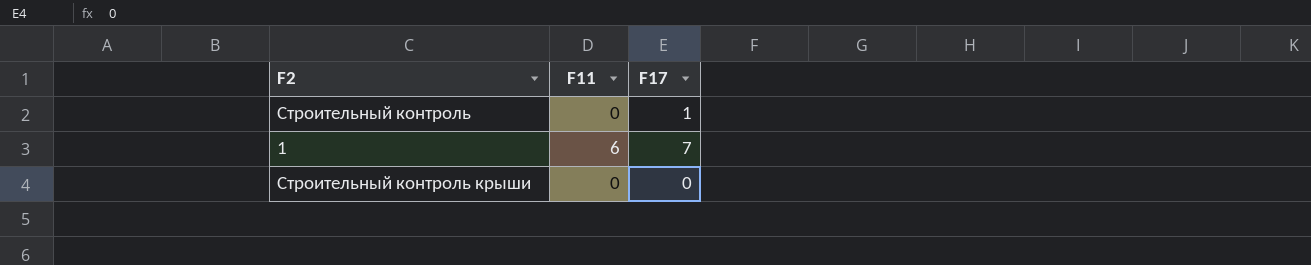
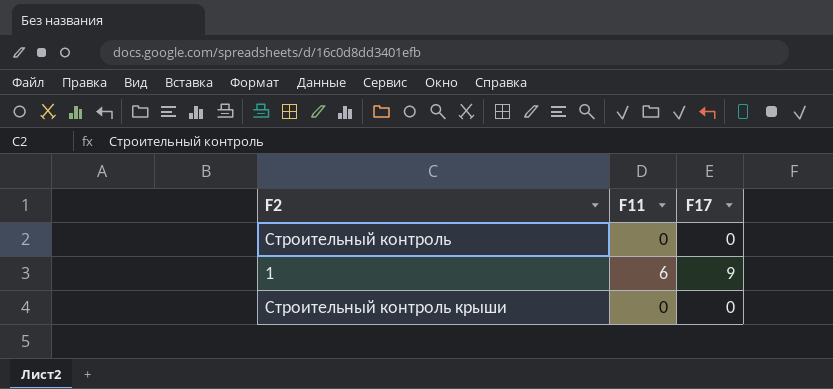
Строительный контроль | F17: 1 -> 0
1 | F17: 7 -> 9

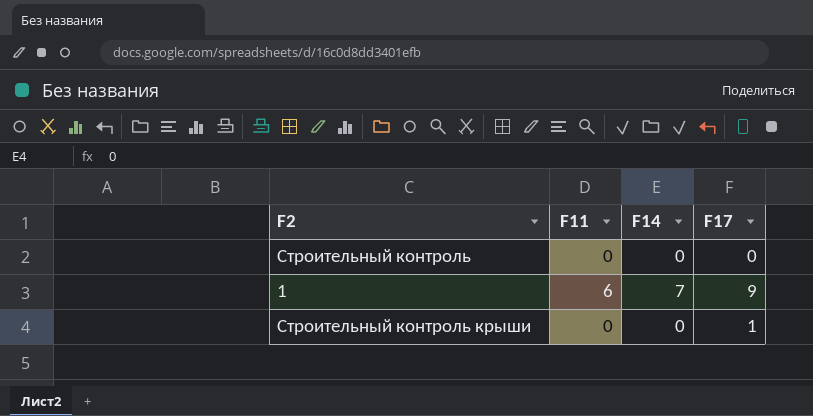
column F14 | position: none -> 3
Строительный контроль крыши | F17: 0 -> 1

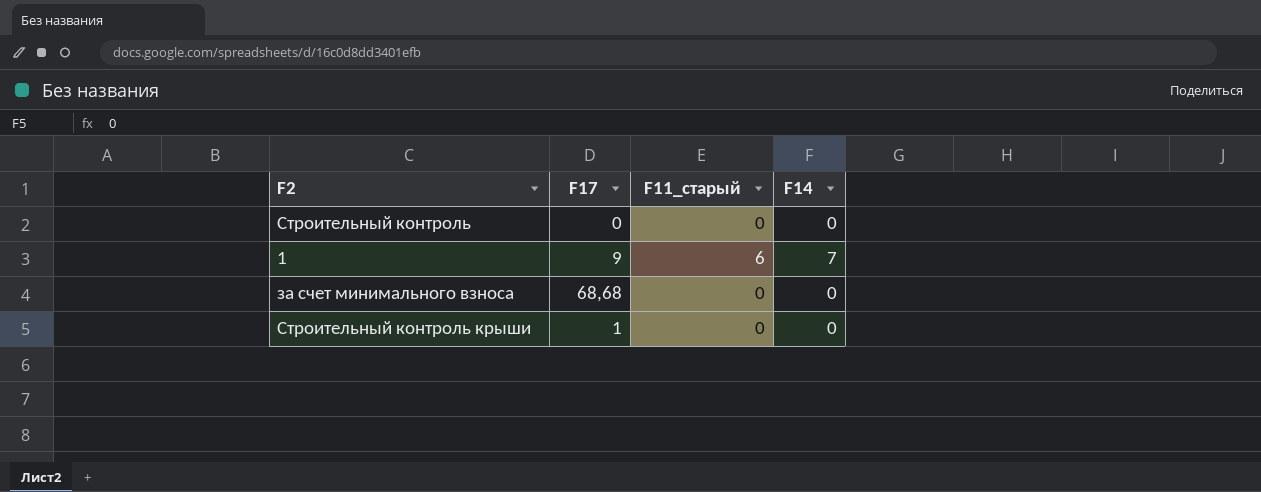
column F17 | position: 4 -> 2
column name: F11 -> F11_старый
row за счет минимального взноса: none -> 68,68 | 0 | 0

